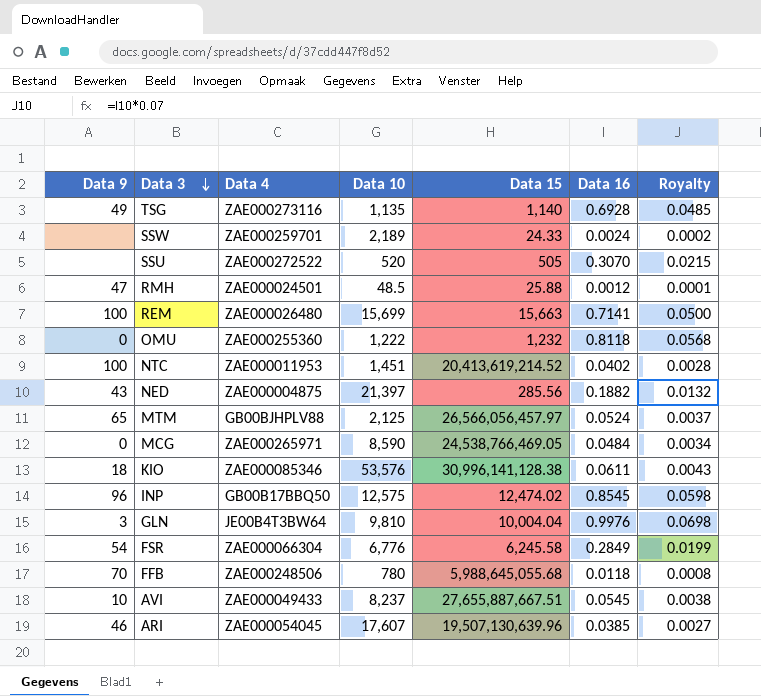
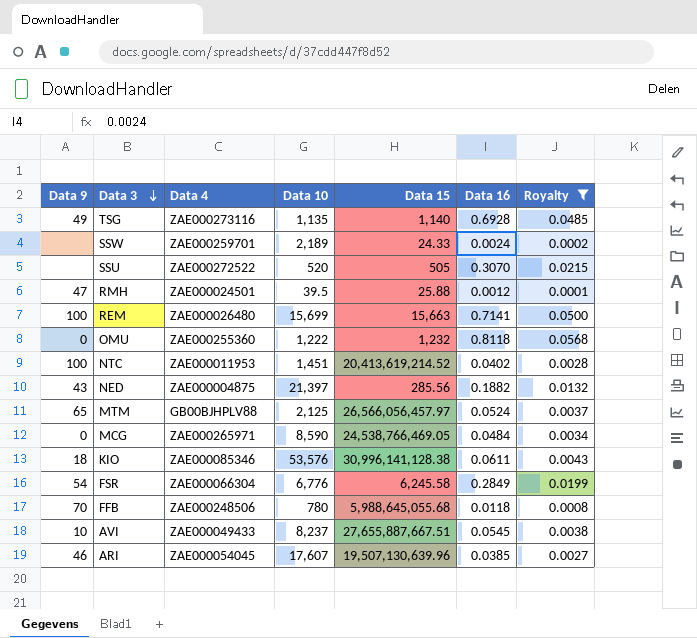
filter: none -> Royalty <= 0.0568
RMH | Data 10: 48.5 -> 39.5

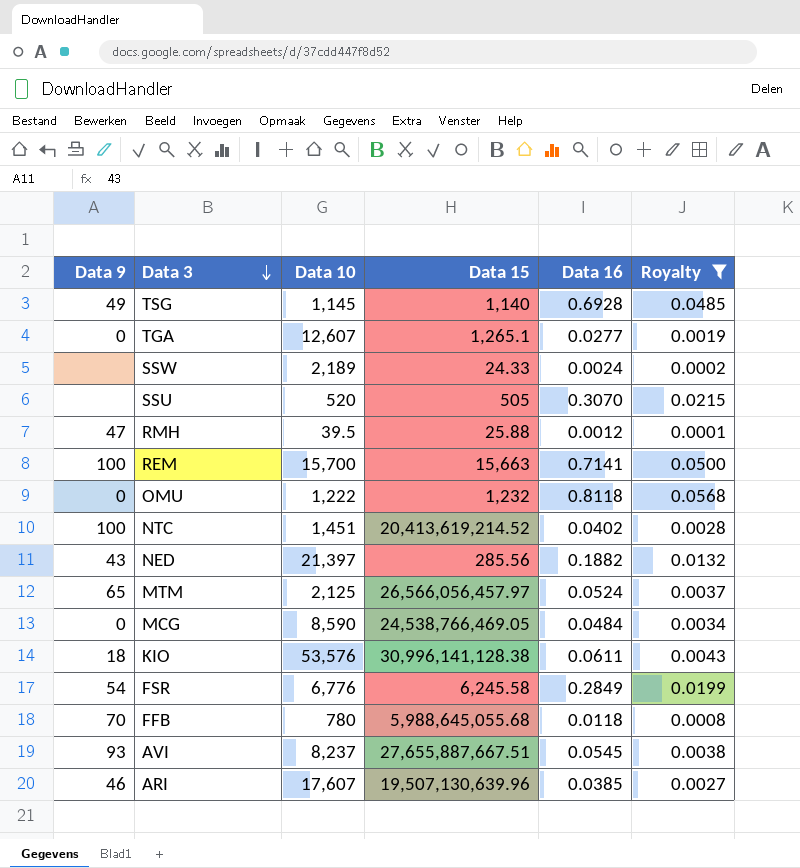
column Data 4 | position: 3 -> none
TSG | Data 10: 1,135 -> 1,145
row TGA: none -> 0 | 12,607 | 1,265.1 | 0.0277 | 0.0019
REM | Data 10: 15,699 -> 15,700
AVI | Data 9: 10 -> 93

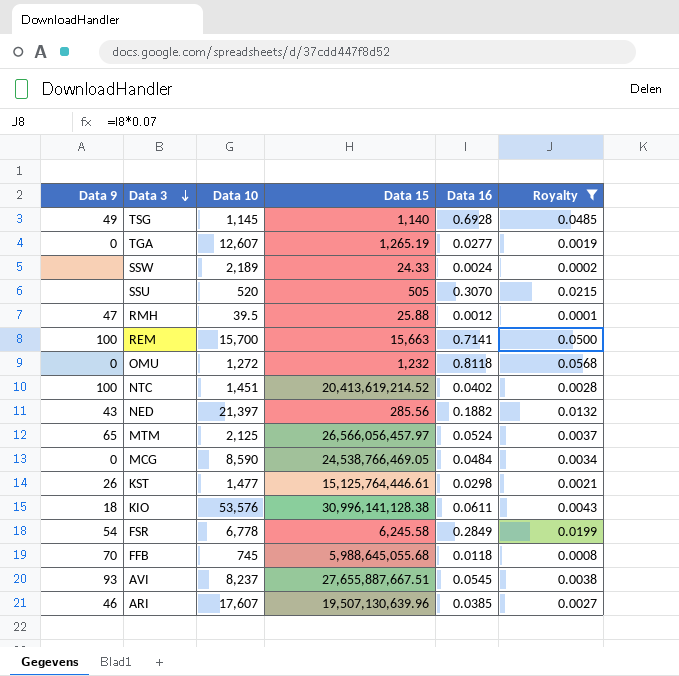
TGA | Data 15: 1,265.1 -> 1,265.19
OMU | Data 10: 1,222 -> 1,272
row KST: none -> 26 | 1,477 | 15,125,764,446.61 | 0.0298 | 0.0021
FSR | Data 10: 6,776 -> 6,778
FFB | Data 10: 780 -> 745

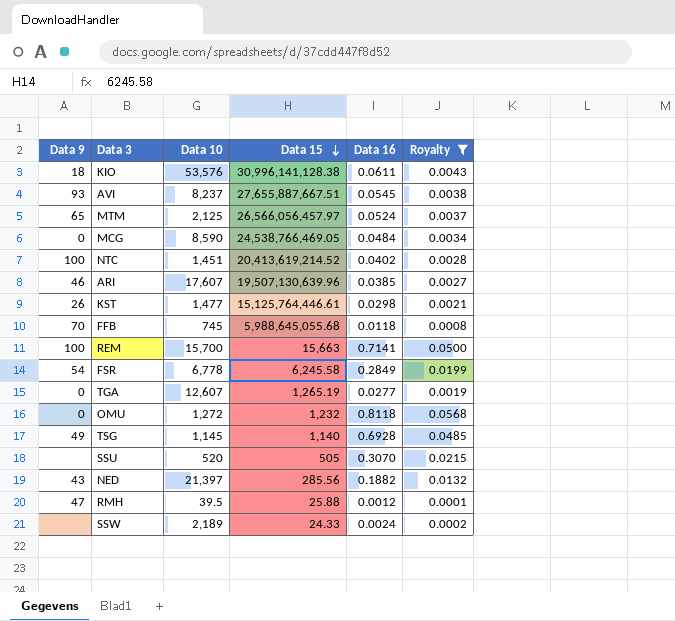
row order: Data 3 descending -> Data 15 descending

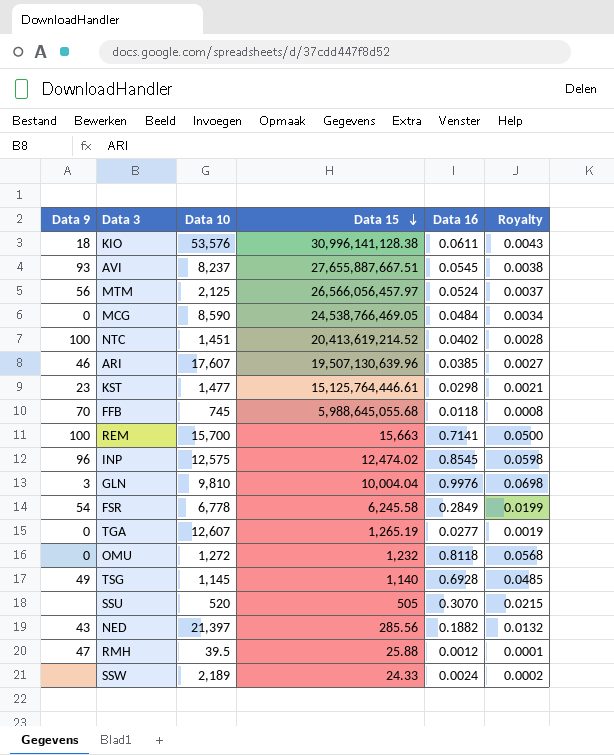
filter: Royalty <= 0.0568 -> none
MTM | Data 9: 65 -> 56
KST | Data 9: 26 -> 23

